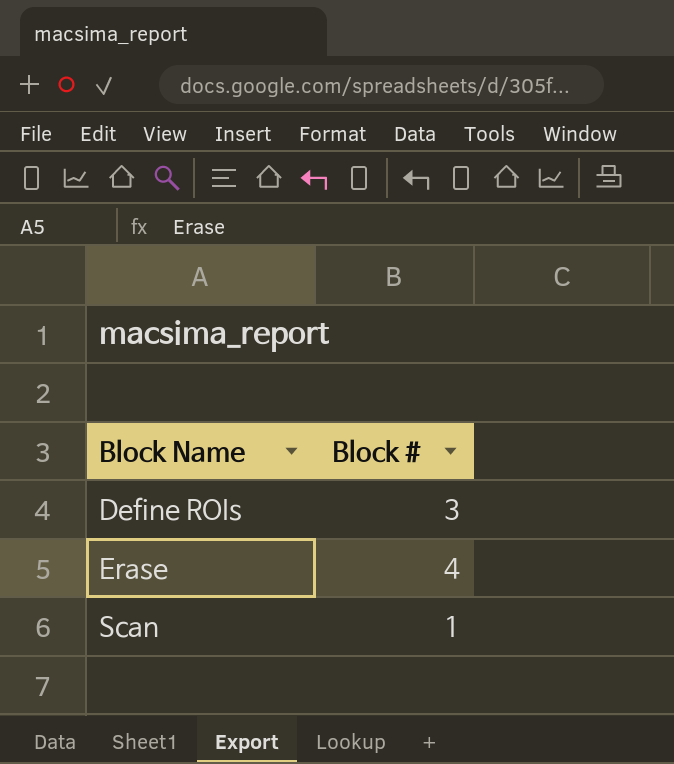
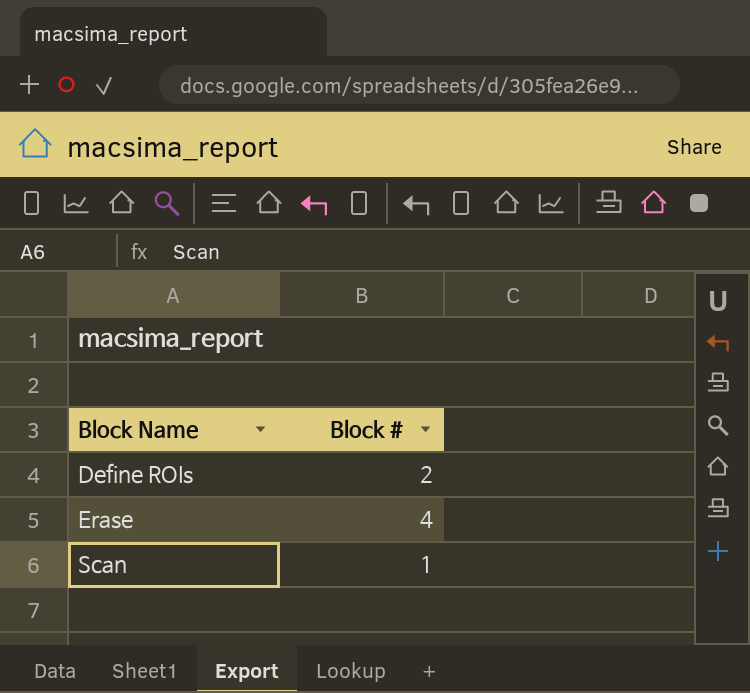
Define ROIs | Block #: 3 -> 2

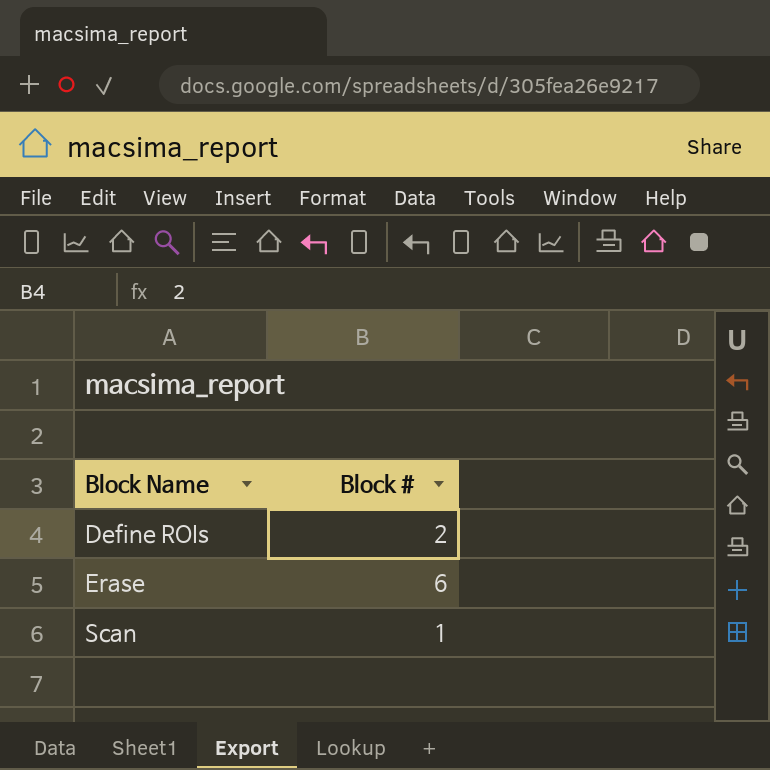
Erase | Block #: 4 -> 6

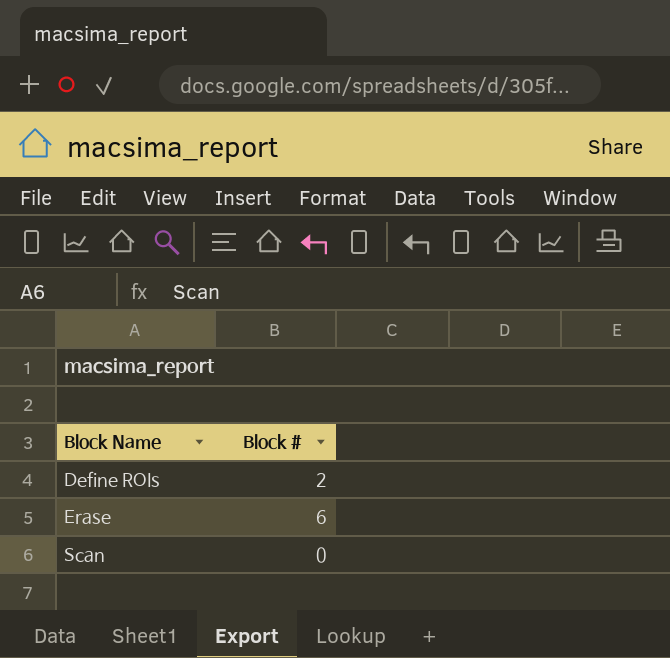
Scan | Block #: 1 -> 0

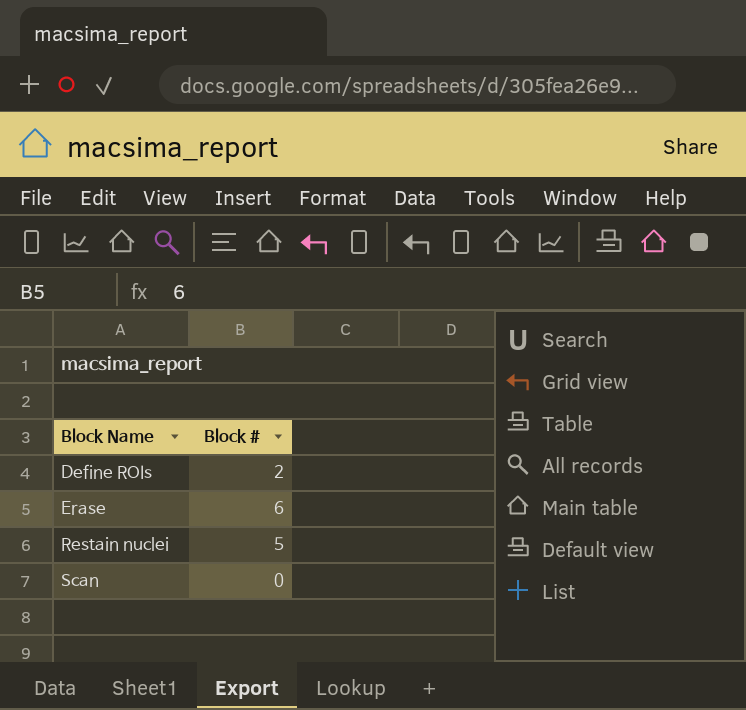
row Restain nuclei: none -> 5

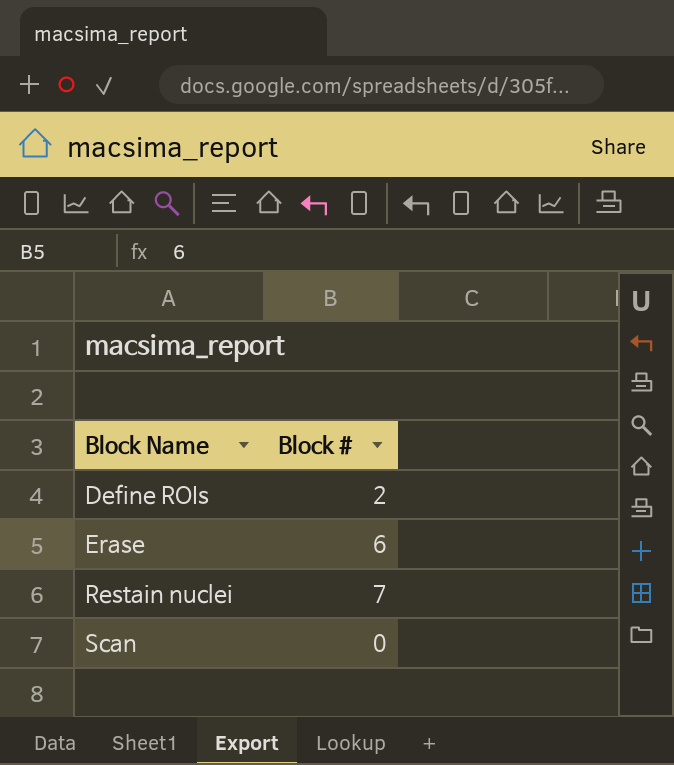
Restain nuclei | Block #: 5 -> 7

